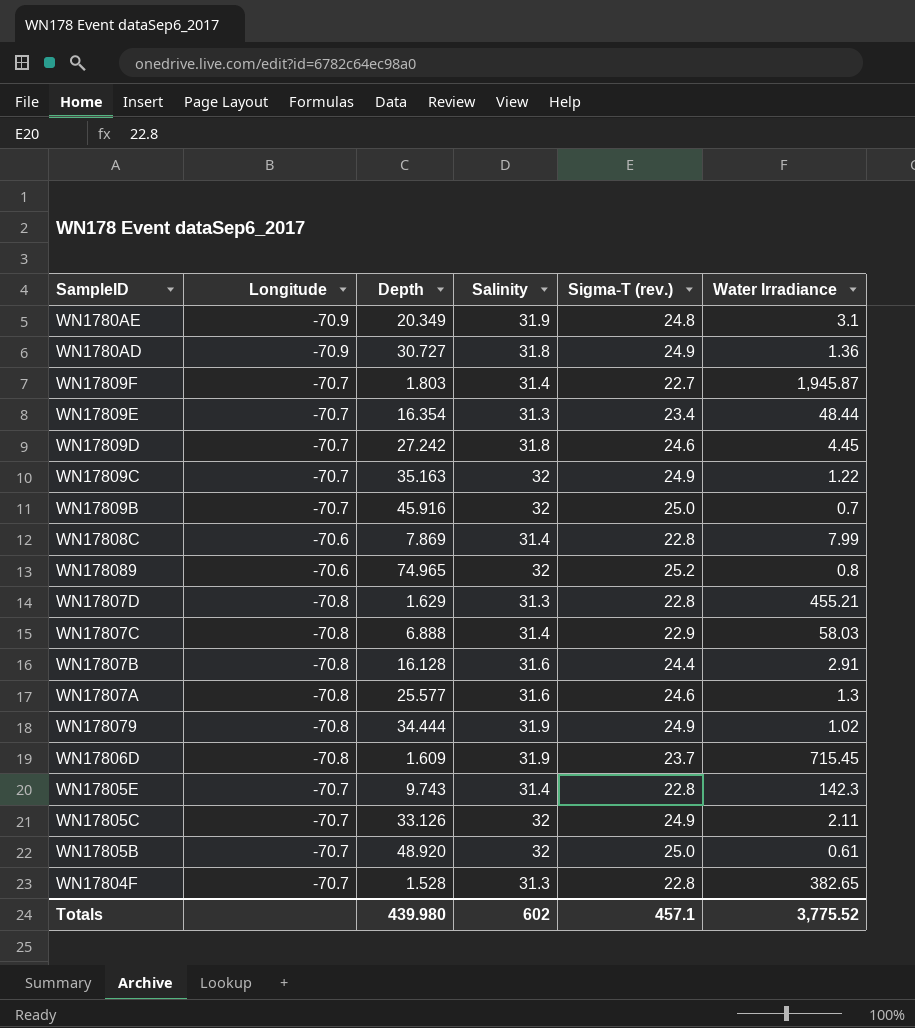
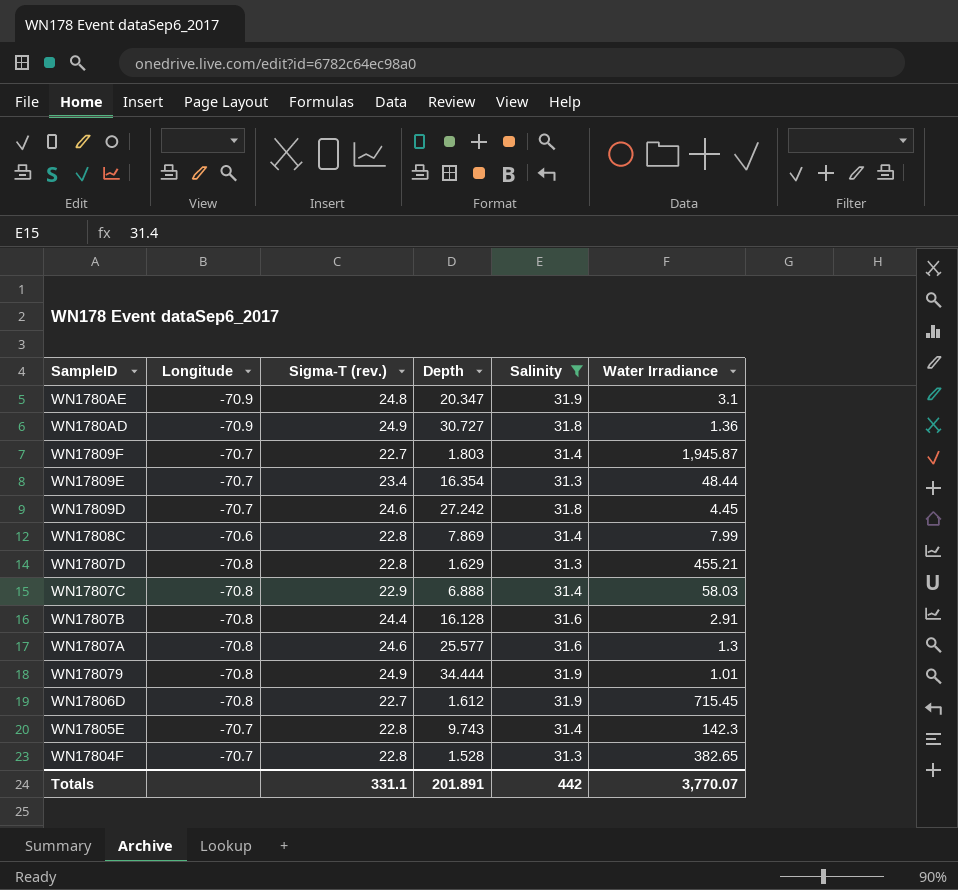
filter: none -> Salinity != 32
column Sigma-T (rev.) | position: 5 -> 3
WN1780AE | Depth: 20.349 -> 20.347
WN178079 | Water Irradiance: 1.02 -> 1.01
WN17806D | Sigma-T (rev.): 23.7 -> 22.7
WN17806D | Depth: 1.609 -> 1.612
Totals | Sigma-T (rev.): 457.1 -> 331.1
Totals | Depth: 439.980 -> 201.891
Totals | Salinity: 602 -> 442
Totals | Water Irradiance: 3,775.52 -> 3,770.07

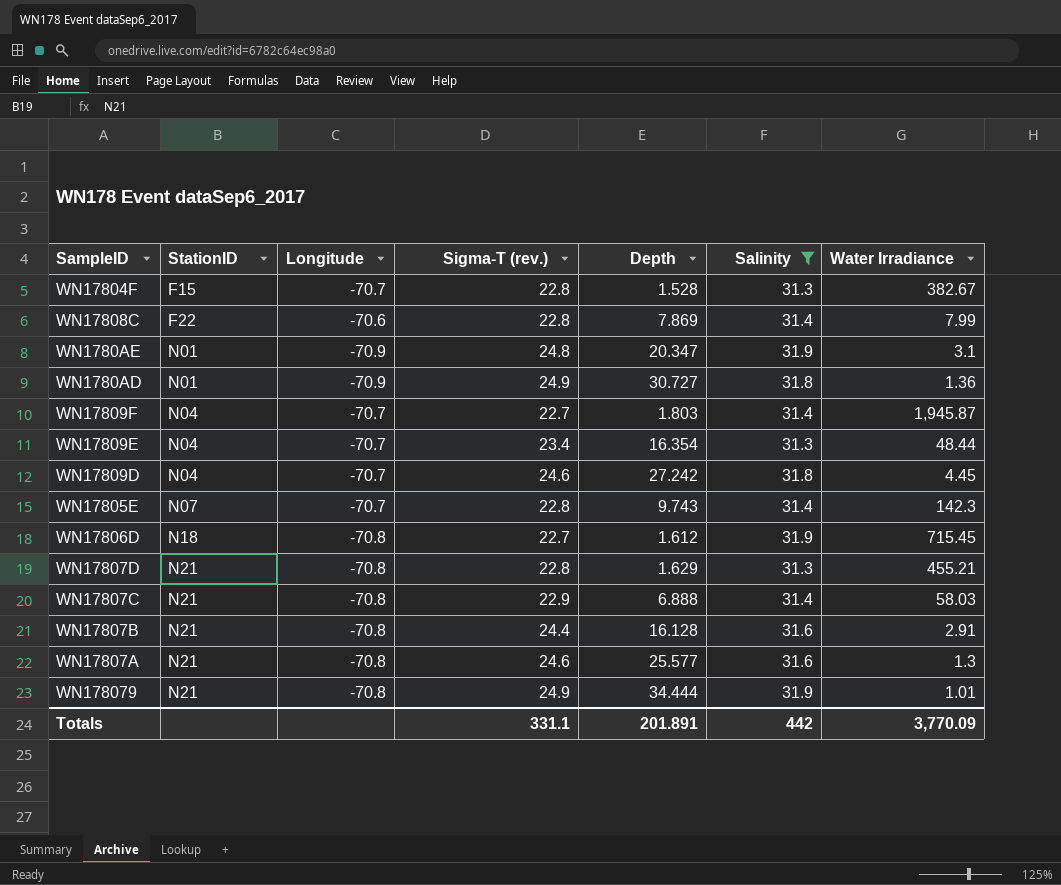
row order: none -> StationID ascending
column StationID | position: none -> 2
WN17804F | Water Irradiance: 382.65 -> 382.67
Totals | Water Irradiance: 3,770.07 -> 3,770.09

